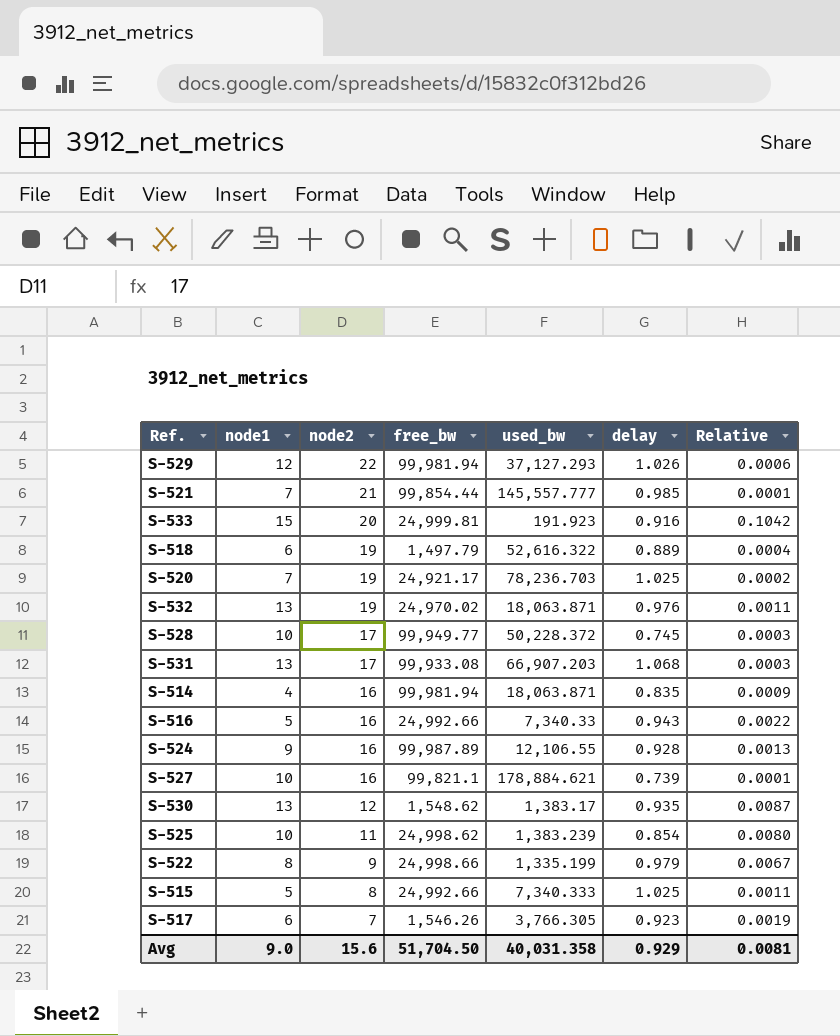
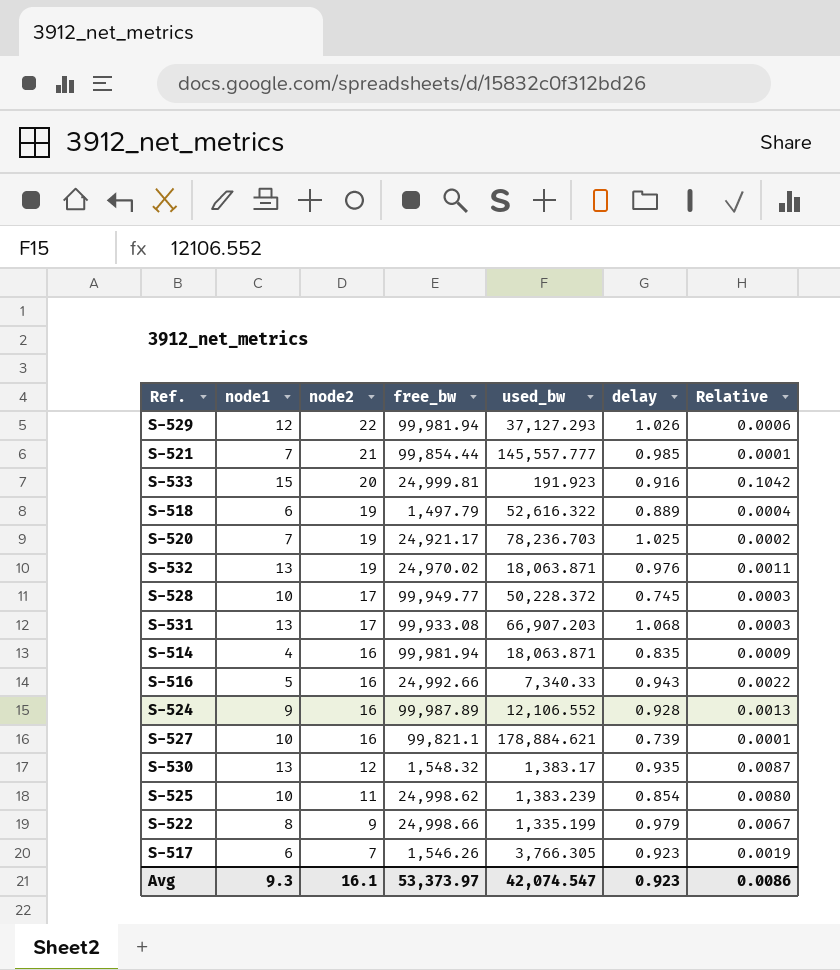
row S-515: 5 | 8 | 24,992.66 | 7,340.333 | 1.025 | 0.0011 -> none
S-524 | used_bw: 12,106.55 -> 12,106.552
S-530 | free_bw: 1,548.62 -> 1,548.32
Avg | node1: 9.0 -> 9.3
Avg | node2: 15.6 -> 16.1
Avg | free_bw: 51,704.50 -> 53,373.97
Avg | used_bw: 40,031.358 -> 42,074.547
Avg | delay: 0.929 -> 0.923
Avg | Relative: 0.0081 -> 0.0086

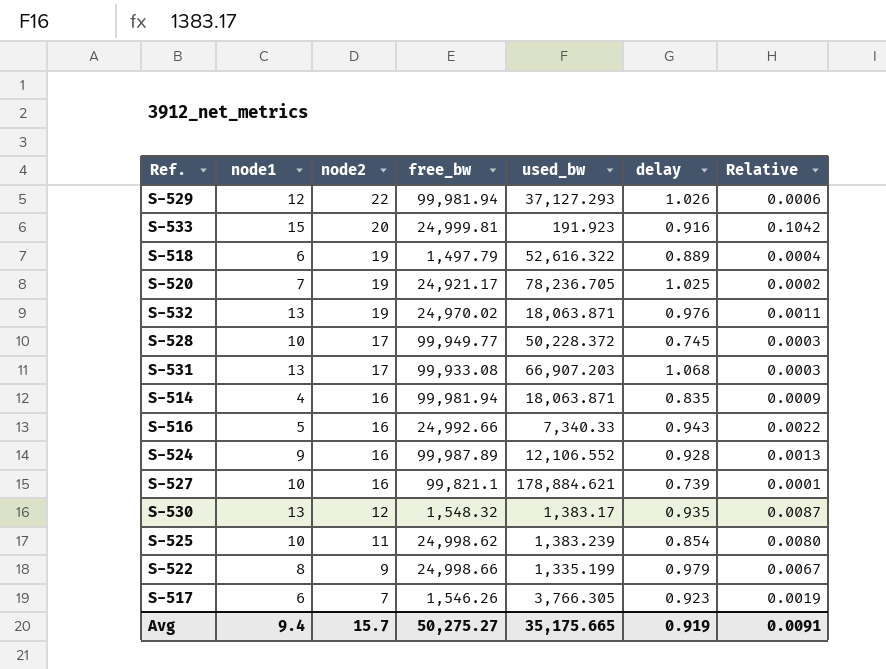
row S-521: 7 | 21 | 99,854.44 | 145,557.777 | 0.985 | 0.0001 -> none
S-520 | used_bw: 78,236.703 -> 78,236.705
Avg | node1: 9.3 -> 9.4
Avg | node2: 16.1 -> 15.7
Avg | free_bw: 53,373.97 -> 50,275.27
Avg | used_bw: 42,074.547 -> 35,175.665
Avg | delay: 0.923 -> 0.919
Avg | Relative: 0.0086 -> 0.0091

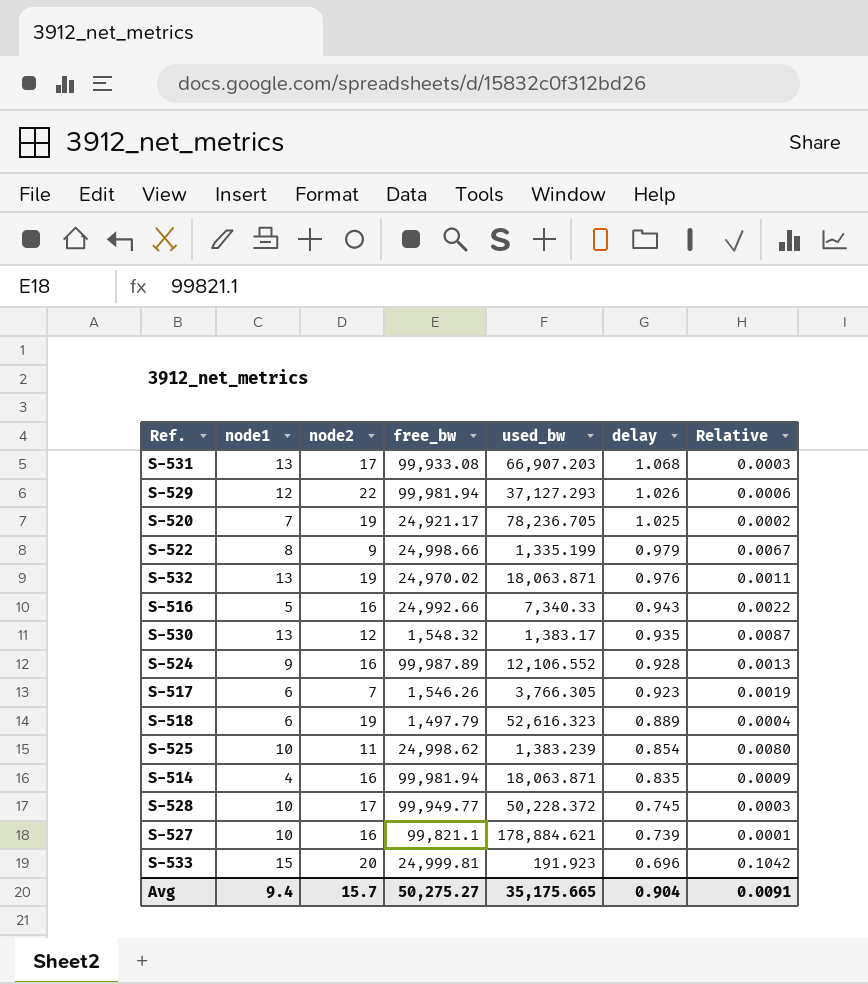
row order: node2 descending -> delay descending
S-518 | used_bw: 52,616.322 -> 52,616.323
S-533 | delay: 0.916 -> 0.696
Avg | delay: 0.919 -> 0.904

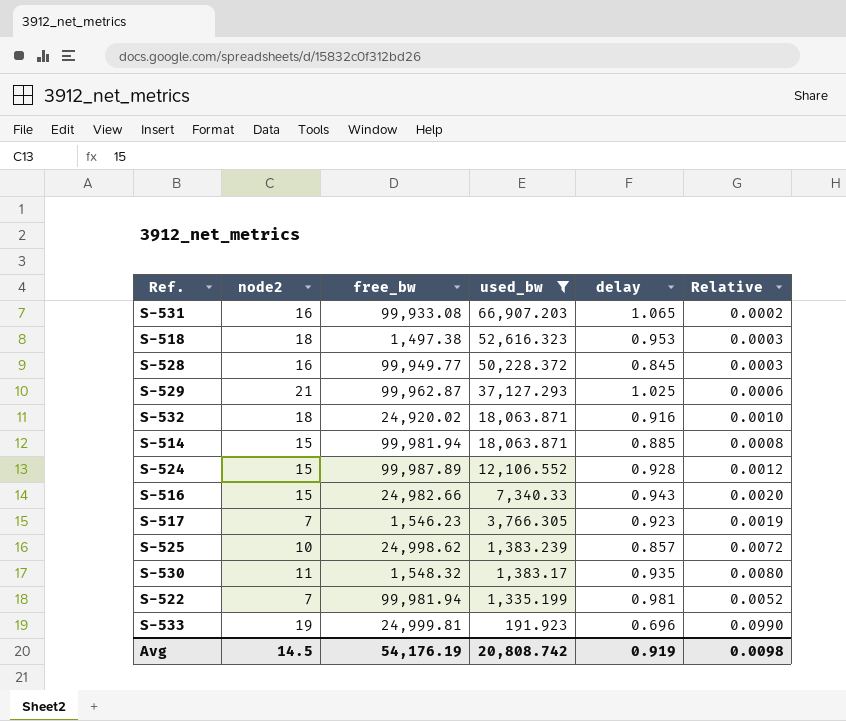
filter: none -> used_bw <= 66,907.203
row order: delay descending -> used_bw descending
column node1 | position: 2 -> none
S-531 | node2: 17 -> 16
S-531 | delay: 1.068 -> 1.065
S-531 | Relative: 0.0003 -> 0.0002
S-518 | node2: 19 -> 18
S-518 | free_bw: 1,497.79 -> 1,497.38
S-518 | delay: 0.889 -> 0.953
S-518 | Relative: 0.0004 -> 0.0003
S-528 | node2: 17 -> 16
S-528 | delay: 0.745 -> 0.845
S-529 | node2: 22 -> 21
S-529 | free_bw: 99,981.94 -> 99,962.87
S-529 | delay: 1.026 -> 1.025
S-532 | node2: 19 -> 18
S-532 | free_bw: 24,970.02 -> 24,920.02
S-532 | delay: 0.976 -> 0.916
S-532 | Relative: 0.0011 -> 0.0010
S-514 | node2: 16 -> 15
S-514 | delay: 0.835 -> 0.885
S-514 | Relative: 0.0009 -> 0.0008
S-524 | node2: 16 -> 15
S-524 | Relative: 0.0013 -> 0.0012
S-516 | node2: 16 -> 15
S-516 | free_bw: 24,992.66 -> 24,982.66
S-516 | Relative: 0.0022 -> 0.0020
S-517 | free_bw: 1,546.26 -> 1,546.23
S-525 | node2: 11 -> 10
S-525 | delay: 0.854 -> 0.857
S-525 | Relative: 0.0080 -> 0.0072
S-530 | node2: 12 -> 11
S-530 | Relative: 0.0087 -> 0.0080
S-522 | node2: 9 -> 7
S-522 | free_bw: 24,998.66 -> 99,981.94
S-522 | delay: 0.979 -> 0.981
S-522 | Relative: 0.0067 -> 0.0052
S-533 | node2: 20 -> 19
S-533 | Relative: 0.1042 -> 0.0990
Avg | node2: 15.7 -> 14.5
Avg | free_bw: 50,275.27 -> 54,176.19
Avg | used_bw: 35,175.665 -> 20,808.742
Avg | delay: 0.904 -> 0.919
Avg | Relative: 0.0091 -> 0.0098

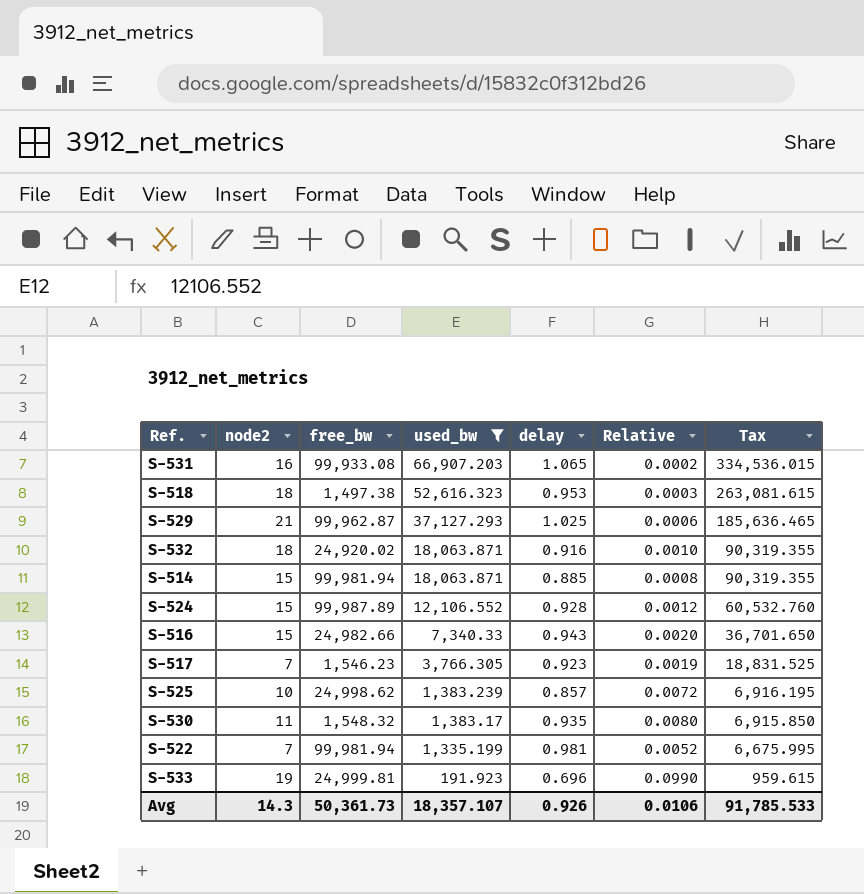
column Tax | formula: none -> [used_bw] * 5
row S-528: 16 | 99,949.77 | 50,228.372 | 0.845 | 0.0003 -> none
Avg | node2: 14.5 -> 14.3
Avg | free_bw: 54,176.19 -> 50,361.73
Avg | used_bw: 20,808.742 -> 18,357.107
Avg | delay: 0.919 -> 0.926
Avg | Relative: 0.0098 -> 0.0106

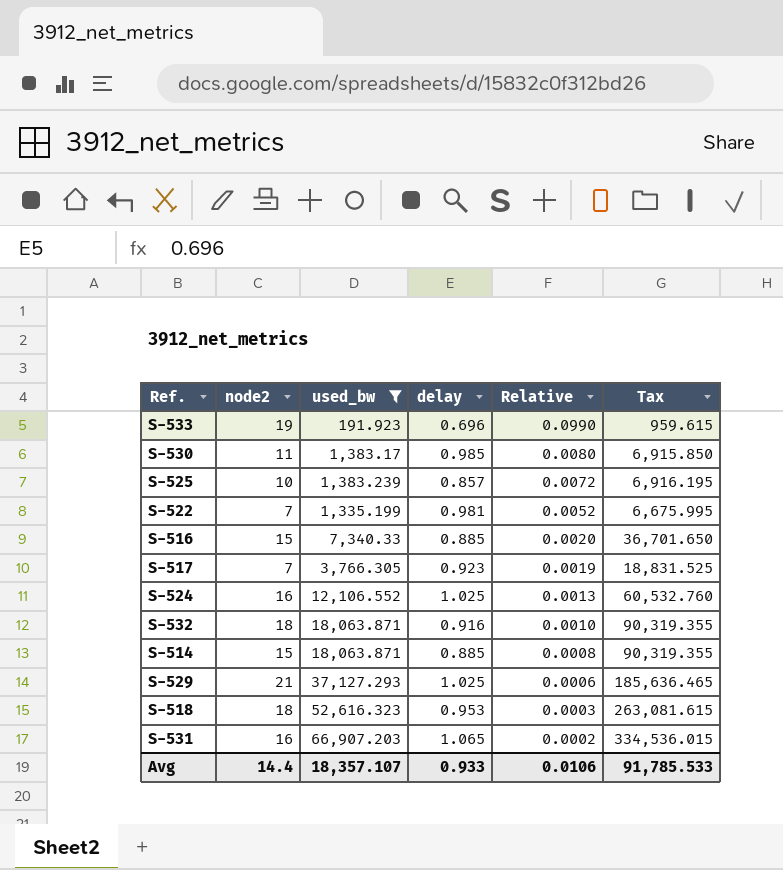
row order: used_bw descending -> Relative descending
column free_bw | position: 3 -> none
S-530 | delay: 0.935 -> 0.985
S-516 | delay: 0.943 -> 0.885
S-524 | node2: 15 -> 16
S-524 | delay: 0.928 -> 1.025
S-524 | Relative: 0.0012 -> 0.0013
Avg | node2: 14.3 -> 14.4
Avg | delay: 0.926 -> 0.933

